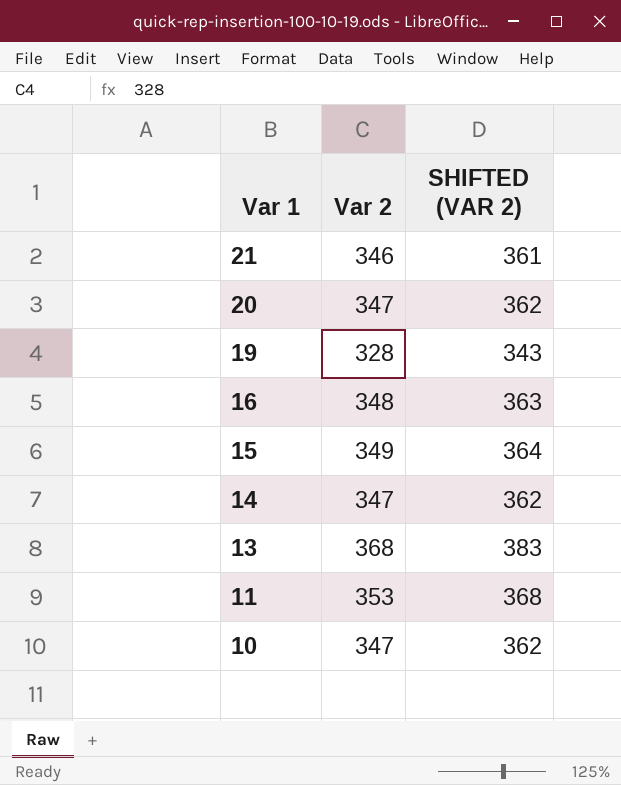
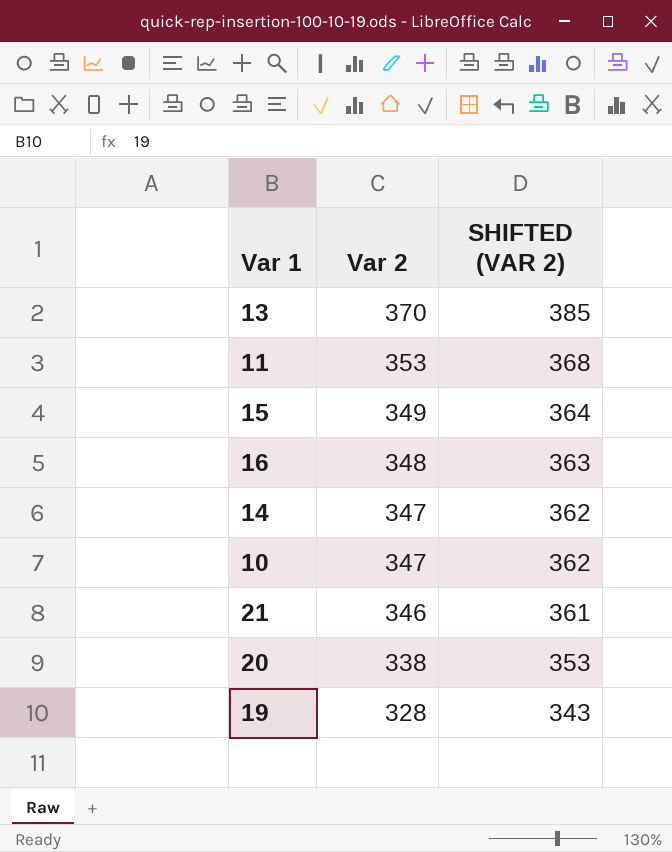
row order: Var 1 descending -> Var 2 descending
13 | Var 2: 368 -> 370
13 | SHIFTED (VAR 2): 383 -> 385
20 | Var 2: 347 -> 338
20 | SHIFTED (VAR 2): 362 -> 353

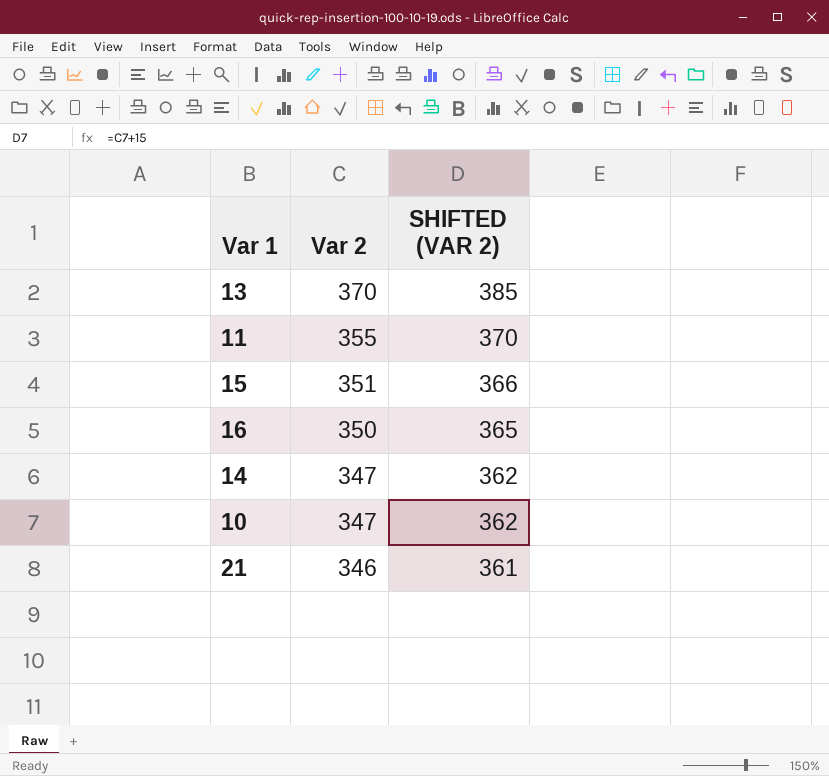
row 20: 338 | 353 -> none
row 19: 328 | 343 -> none
11 | Var 2: 353 -> 355
11 | SHIFTED (VAR 2): 368 -> 370
15 | Var 2: 349 -> 351
15 | SHIFTED (VAR 2): 364 -> 366
16 | Var 2: 348 -> 350
16 | SHIFTED (VAR 2): 363 -> 365

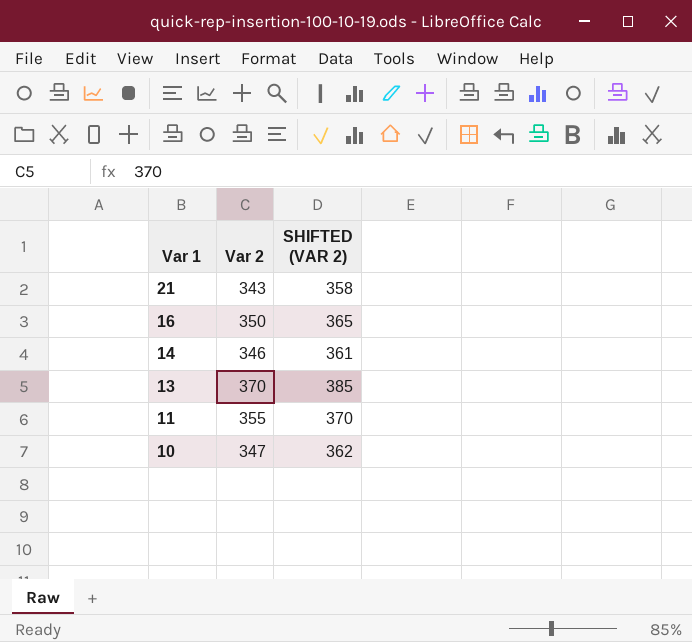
row order: Var 2 descending -> Var 1 descending
row 15: 351 | 366 -> none
21 | Var 2: 346 -> 343
21 | SHIFTED (VAR 2): 361 -> 358
14 | Var 2: 347 -> 346
14 | SHIFTED (VAR 2): 362 -> 361

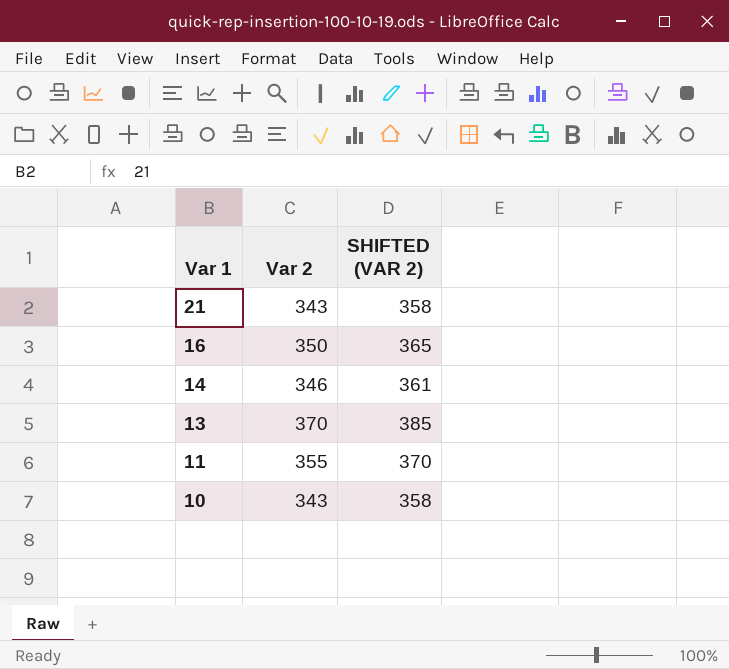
10 | Var 2: 347 -> 343
10 | SHIFTED (VAR 2): 362 -> 358

